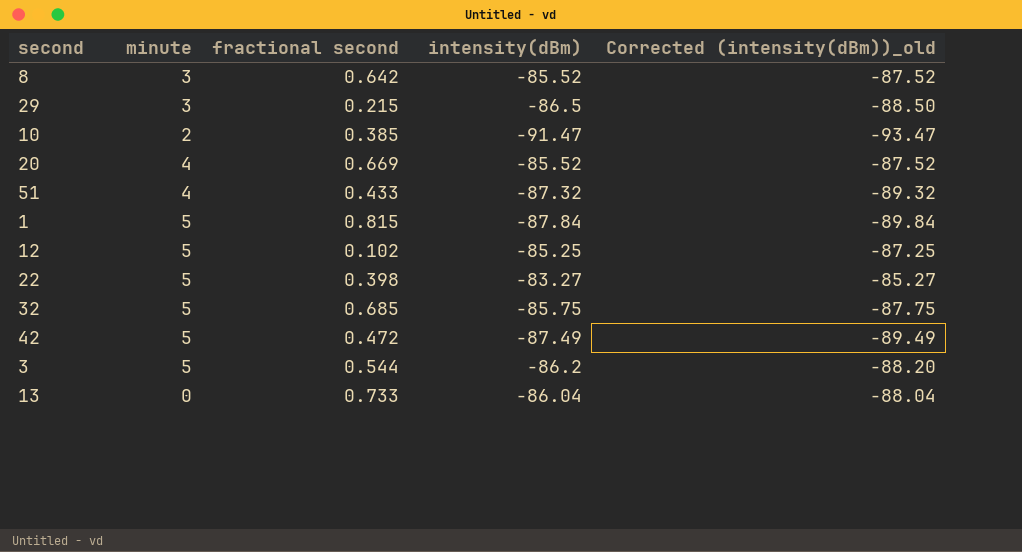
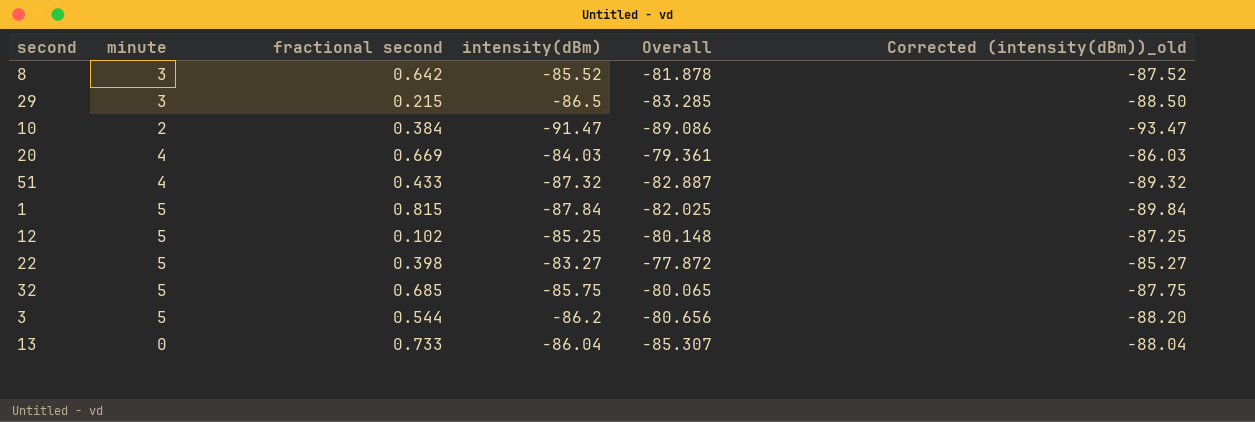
column Overall | formula: none -> [minute] + [fractional second] + [intensity(dBm)]
row 42: 5 | 0.472 | -87.49 | -89.49 -> none
10 | fractional second: 0.385 -> 0.384
20 | intensity(dBm): -85.52 -> -84.03
20 | Corrected (intensity(dBm))_old: -87.52 -> -86.03

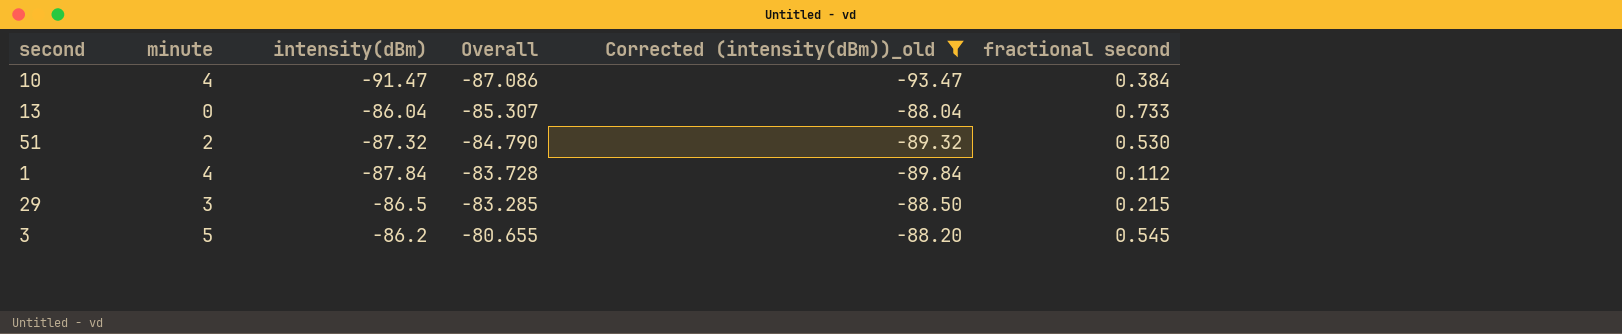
filter: none -> Corrected (intensity(dBm))_old <= -88.04
row order: none -> Overall ascending
column fractional second | position: 3 -> 6
10 | minute: 2 -> 4
10 | Overall: -89.086 -> -87.086
51 | minute: 4 -> 2
51 | Overall: -82.887 -> -84.790
51 | fractional second: 0.433 -> 0.530
1 | minute: 5 -> 4
1 | Overall: -82.025 -> -83.728
1 | fractional second: 0.815 -> 0.112
3 | Overall: -80.656 -> -80.655
3 | fractional second: 0.544 -> 0.545

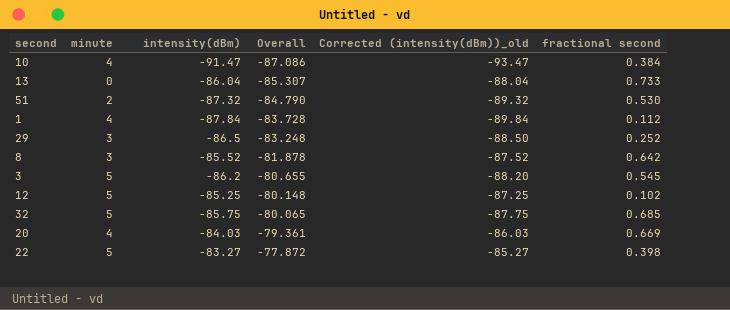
filter: Corrected (intensity(dBm))_old <= -88.04 -> none
29 | Overall: -83.285 -> -83.248
29 | fractional second: 0.215 -> 0.252

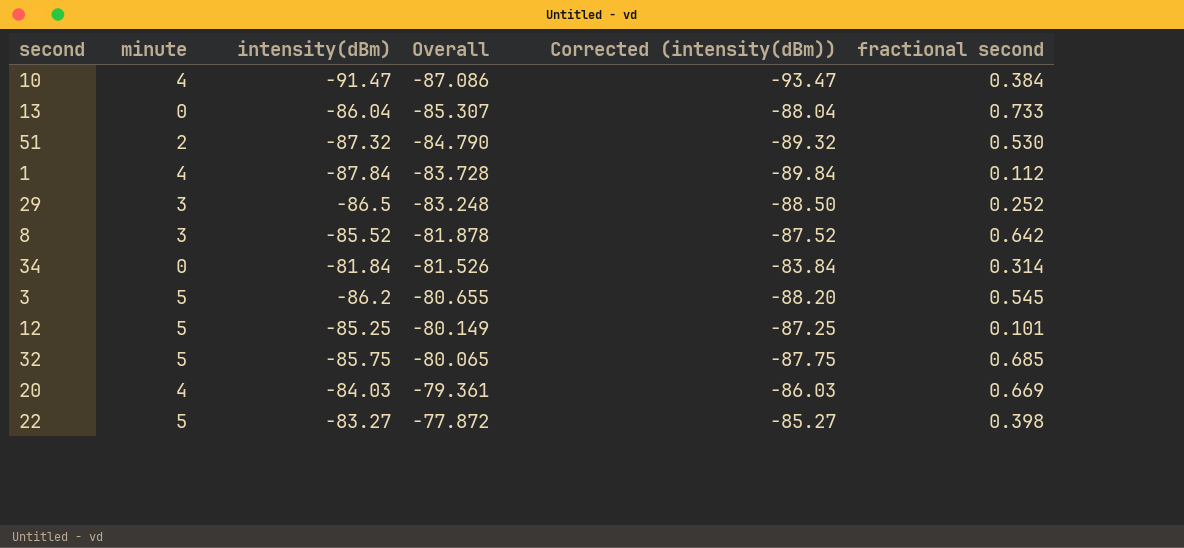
column name: Corrected (intensity(dBm))_old -> Corrected (intensity(dBm))
row 34: none -> 0 | -81.84 | -81.526 | -83.84 | 0.314
12 | Overall: -80.148 -> -80.149
12 | fractional second: 0.102 -> 0.101

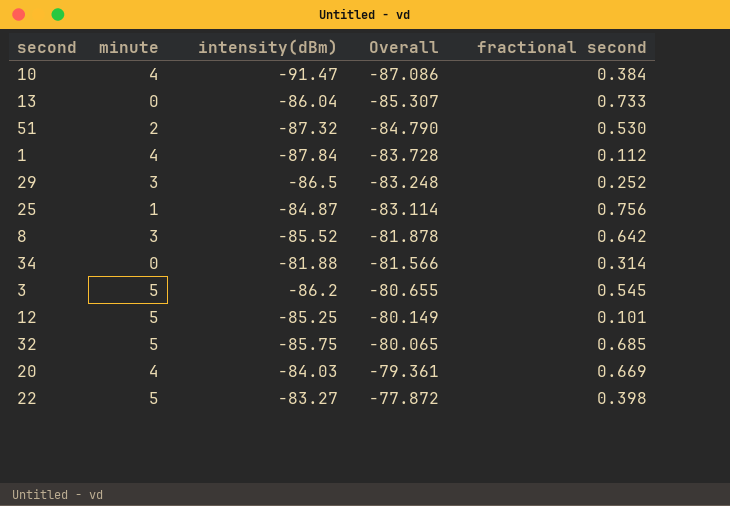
column Corrected (intensity(dBm)) | formula: [intensity(dBm)] - 2 -> none
row 25: none -> 1 | -84.87 | -83.114 | 0.756
34 | intensity(dBm): -81.84 -> -81.88
34 | Overall: -81.526 -> -81.566

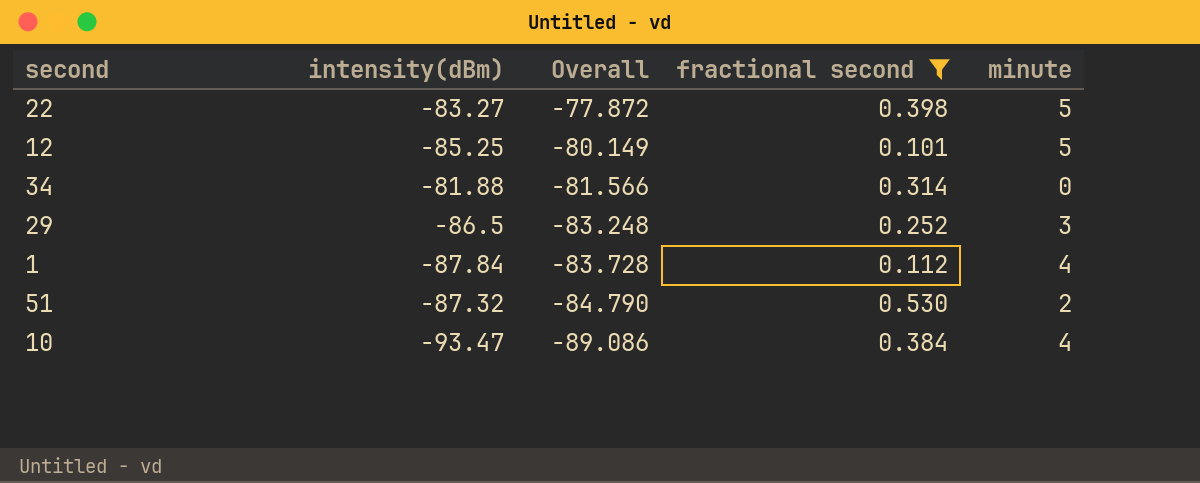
filter: none -> fractional second <= 0.530
row order: Overall ascending -> Overall descending
column minute | position: 2 -> 5
10 | intensity(dBm): -91.47 -> -93.47
10 | Overall: -87.086 -> -89.086

